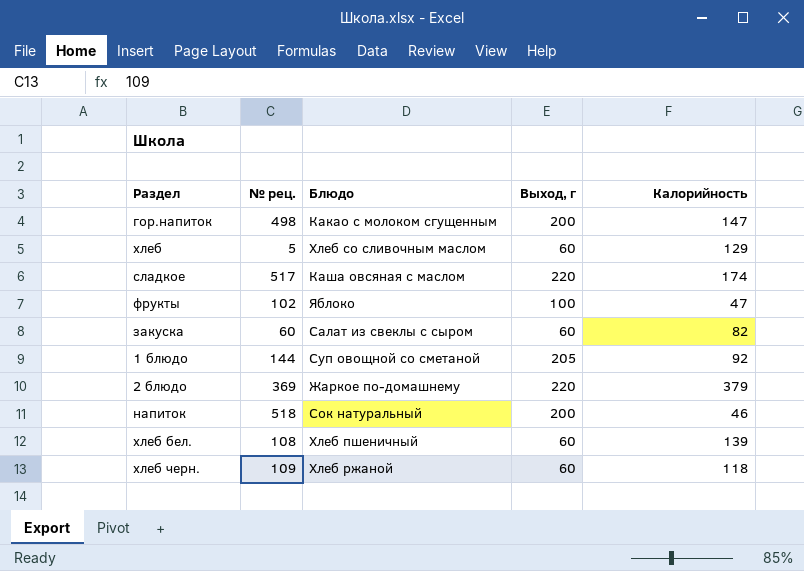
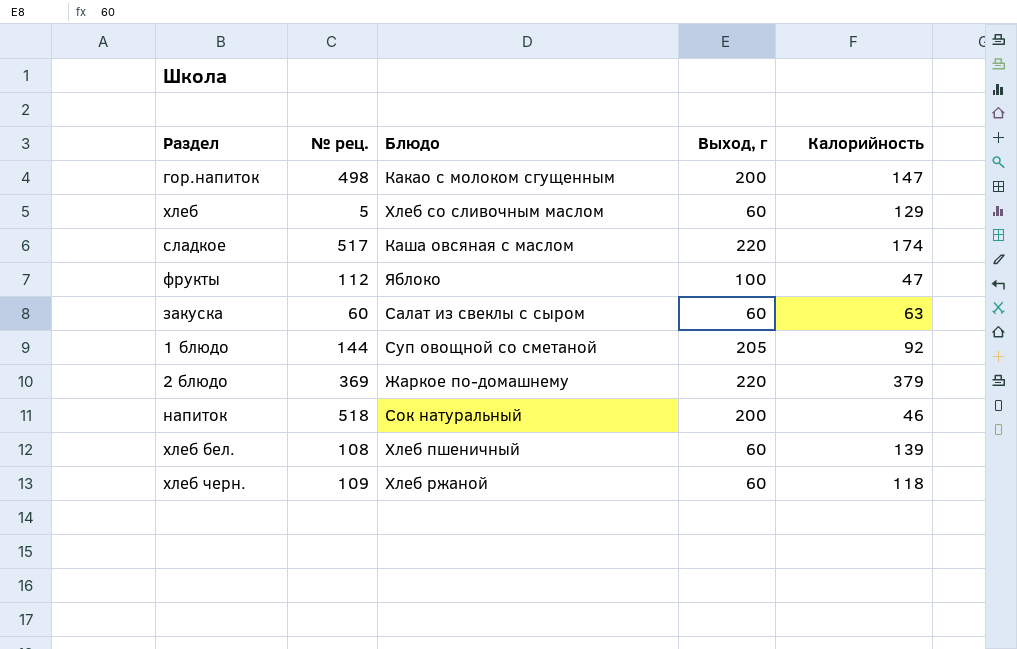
фрукты | № рец.: 102 -> 112
закуска | Калорийность: 82 -> 63

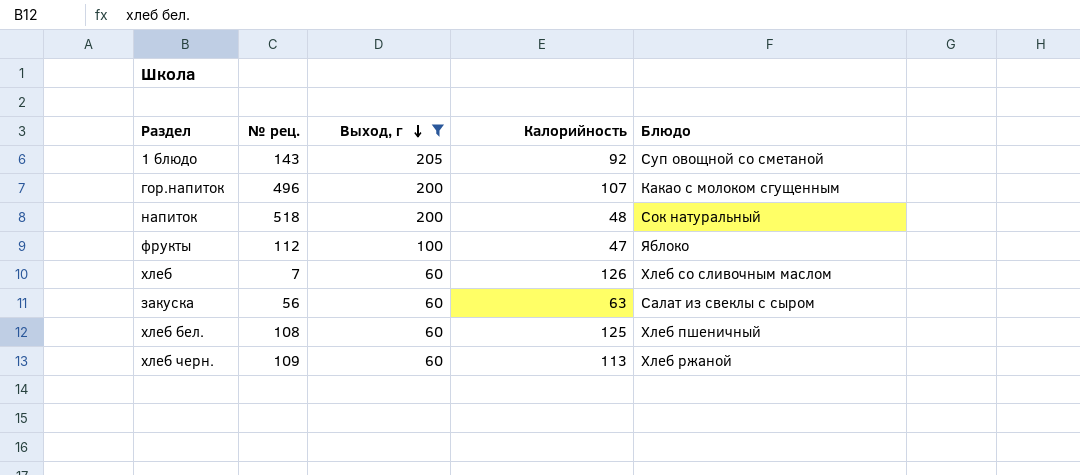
filter: none -> Выход, г != 220
row order: none -> Выход, г descending
column Блюдо | position: 3 -> 5
1 блюдо | № рец.: 144 -> 143
гор.напиток | № рец.: 498 -> 496
гор.напиток | Калорийность: 147 -> 107
напиток | Калорийность: 46 -> 48
хлеб | № рец.: 5 -> 7
хлеб | Калорийность: 129 -> 126
закуска | № рец.: 60 -> 56
хлеб бел. | Калорийность: 139 -> 125
хлеб черн. | Калорийность: 118 -> 113

